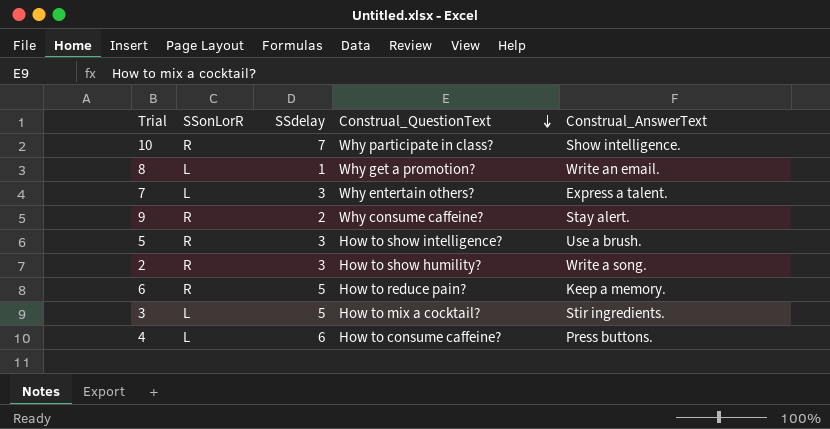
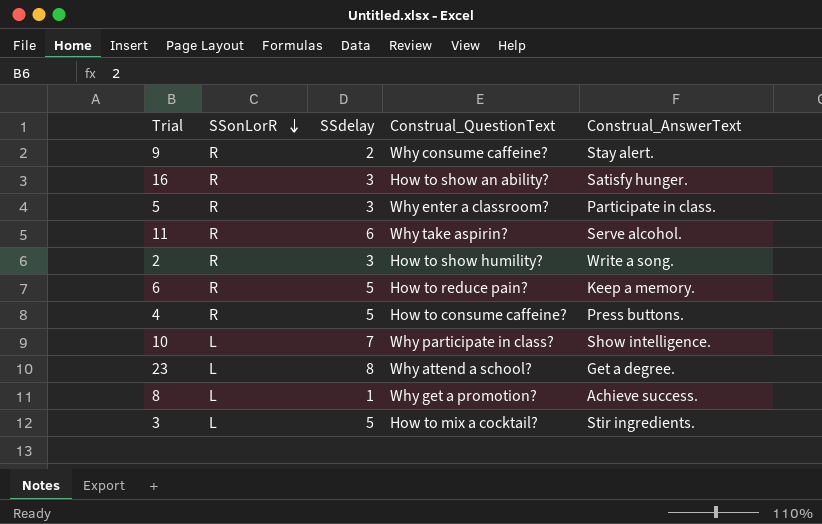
row order: Construal_QuestionText descending -> SSonLorR descending
row 7: L | 3 | Why entertain others? | Express a talent. -> none
row 16: none -> R | 3 | How to show an ability? | Satisfy hunger.
5 | Construal_QuestionText: How to show intelligence? -> Why enter a classroom?
5 | Construal_AnswerText: Use a brush. -> Participate in class.
row 11: none -> R | 6 | Why take aspirin? | Serve alcohol.
4 | SSonLorR: L -> R
4 | SSdelay: 6 -> 5
10 | SSonLorR: R -> L
row 23: none -> L | 8 | Why attend a school? | Get a degree.
8 | Construal_AnswerText: Write an email. -> Achieve success.

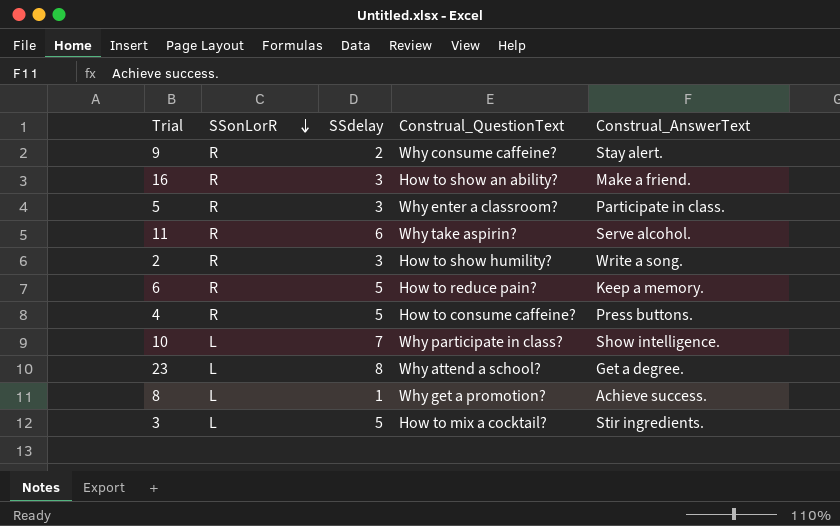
16 | Construal_AnswerText: Satisfy hunger. -> Make a friend.

